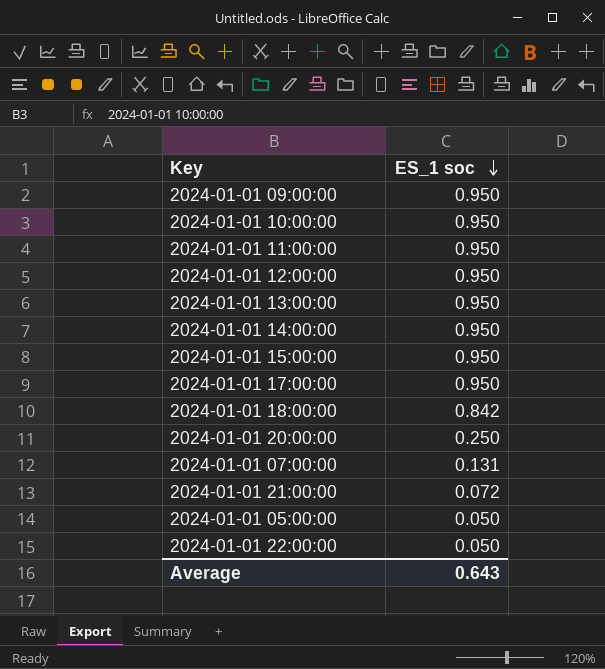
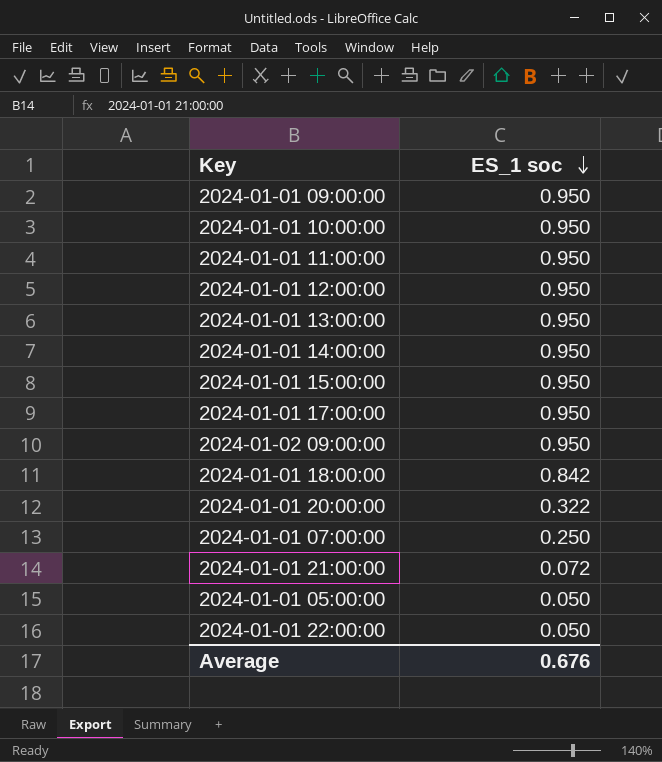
row 2024-01-02 09:00:00: none -> 0.950
2024-01-01 20:00:00 | ES_1 soc: 0.250 -> 0.322
2024-01-01 07:00:00 | ES_1 soc: 0.131 -> 0.250
Average | ES_1 soc: 0.643 -> 0.676

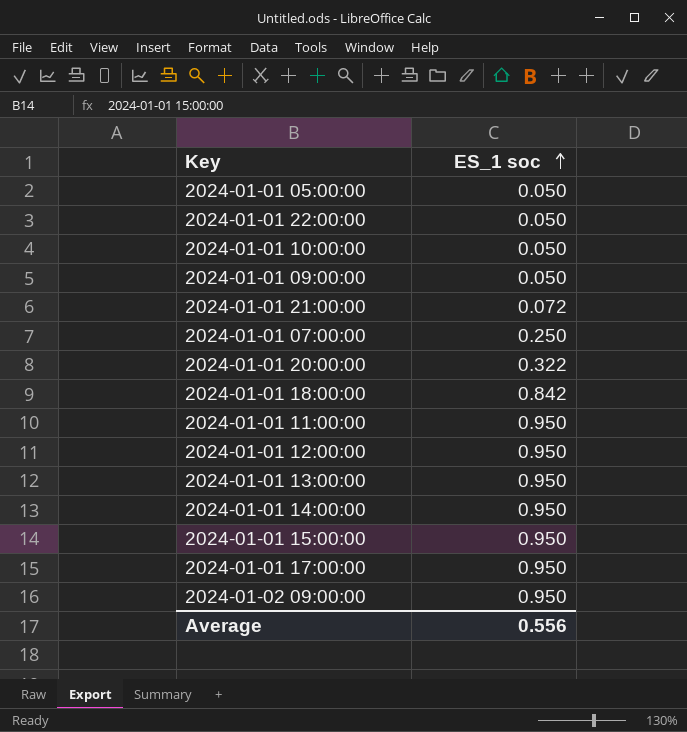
row order: ES_1 soc descending -> ES_1 soc ascending
2024-01-01 10:00:00 | ES_1 soc: 0.950 -> 0.050
2024-01-01 09:00:00 | ES_1 soc: 0.950 -> 0.050
Average | ES_1 soc: 0.676 -> 0.556

